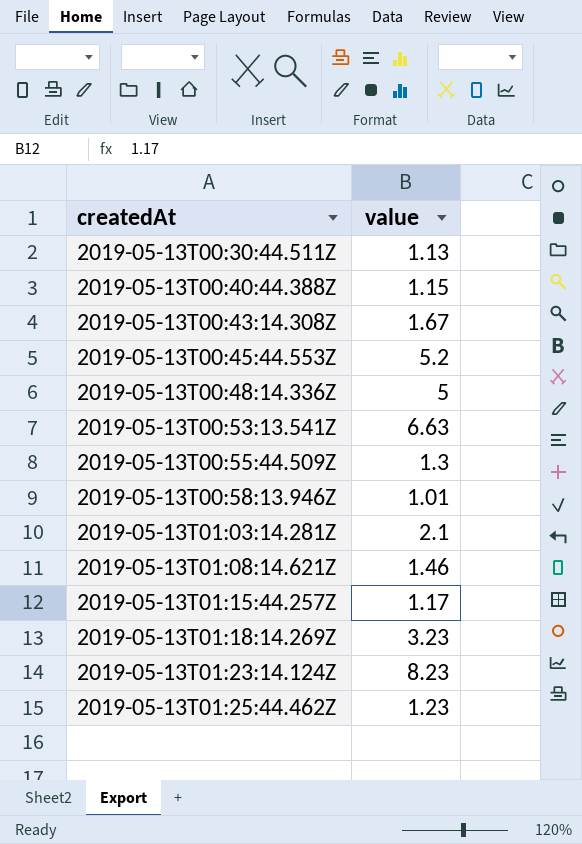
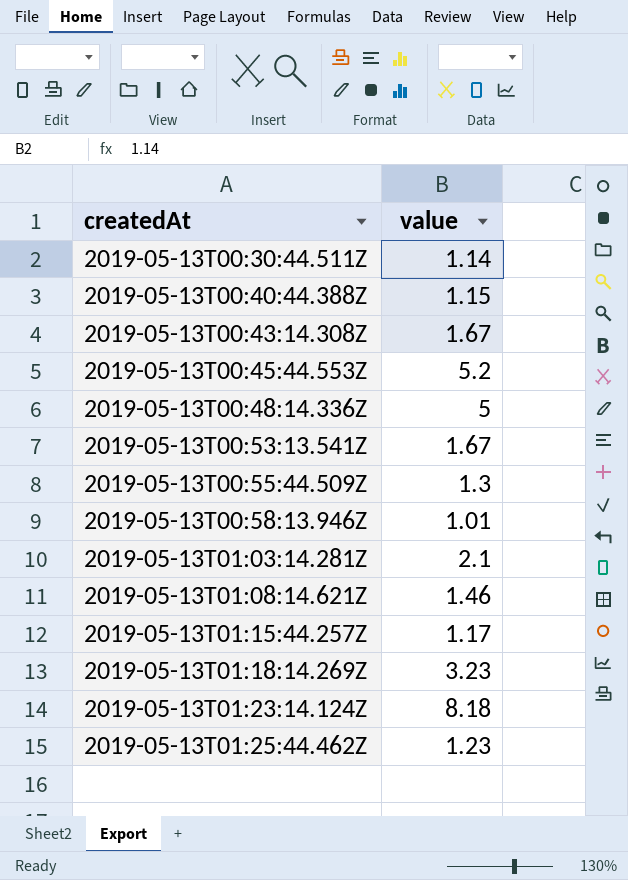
2019-05-13T00:30:44.511Z | value: 1.13 -> 1.14
2019-05-13T00:53:13.541Z | value: 6.63 -> 1.67
2019-05-13T01:23:14.124Z | value: 8.23 -> 8.18

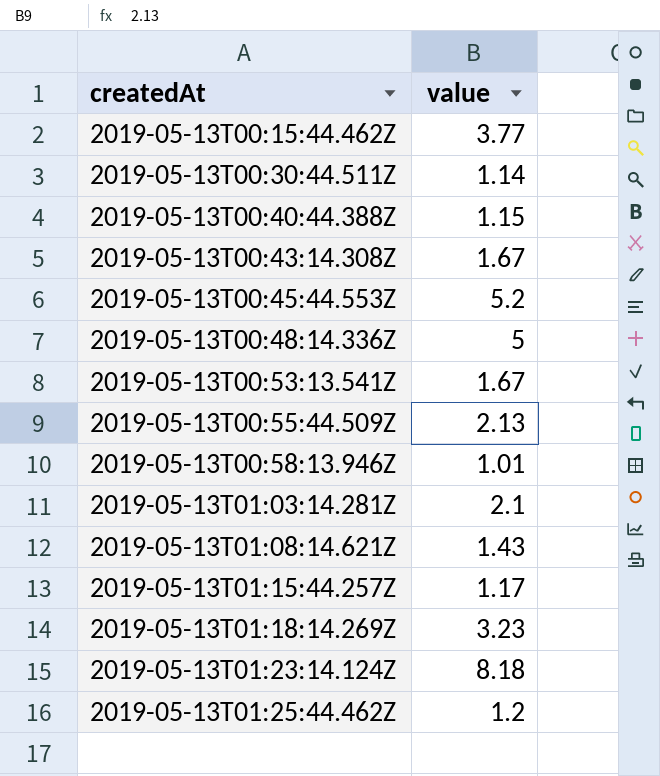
row 2019-05-13T00:15:44.462Z: none -> 3.77
2019-05-13T00:55:44.509Z | value: 1.3 -> 2.13
2019-05-13T01:08:14.621Z | value: 1.46 -> 1.43
2019-05-13T01:25:44.462Z | value: 1.23 -> 1.2

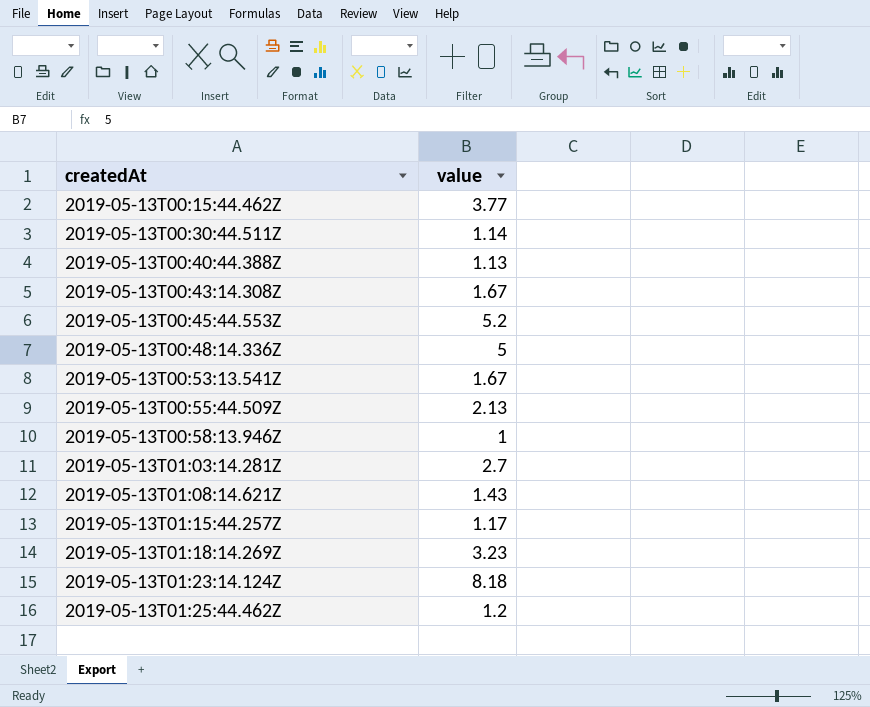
2019-05-13T00:40:44.388Z | value: 1.15 -> 1.13
2019-05-13T00:58:13.946Z | value: 1.01 -> 1
2019-05-13T01:03:14.281Z | value: 2.1 -> 2.7

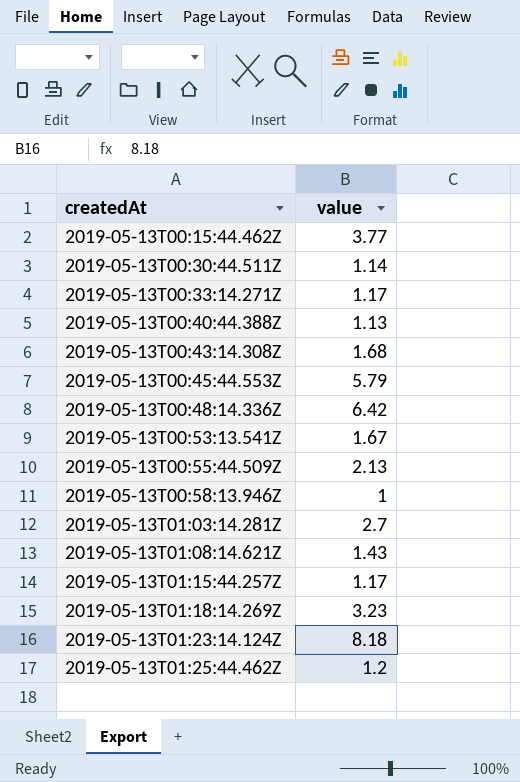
row 2019-05-13T00:33:14.271Z: none -> 1.17
2019-05-13T00:43:14.308Z | value: 1.67 -> 1.68
2019-05-13T00:45:44.553Z | value: 5.2 -> 5.79
2019-05-13T00:48:14.336Z | value: 5 -> 6.42

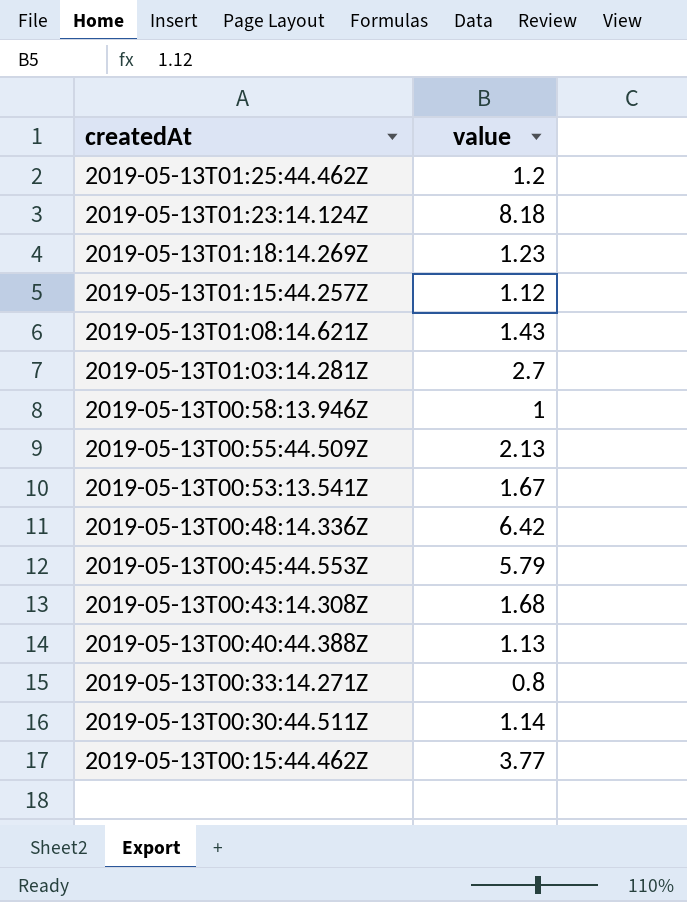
row order: createdAt ascending -> createdAt descending
2019-05-13T01:18:14.269Z | value: 3.23 -> 1.23
2019-05-13T01:15:44.257Z | value: 1.17 -> 1.12
2019-05-13T00:33:14.271Z | value: 1.17 -> 0.8

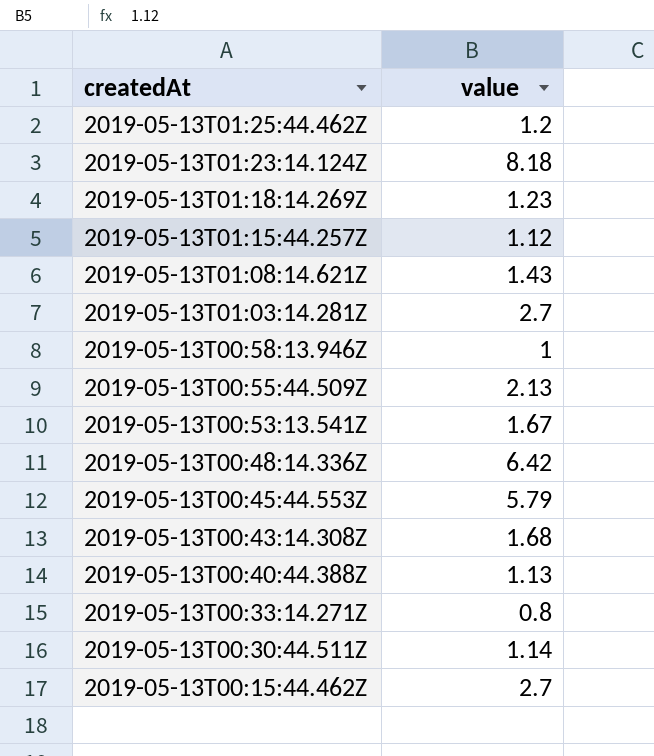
2019-05-13T00:15:44.462Z | value: 3.77 -> 2.7

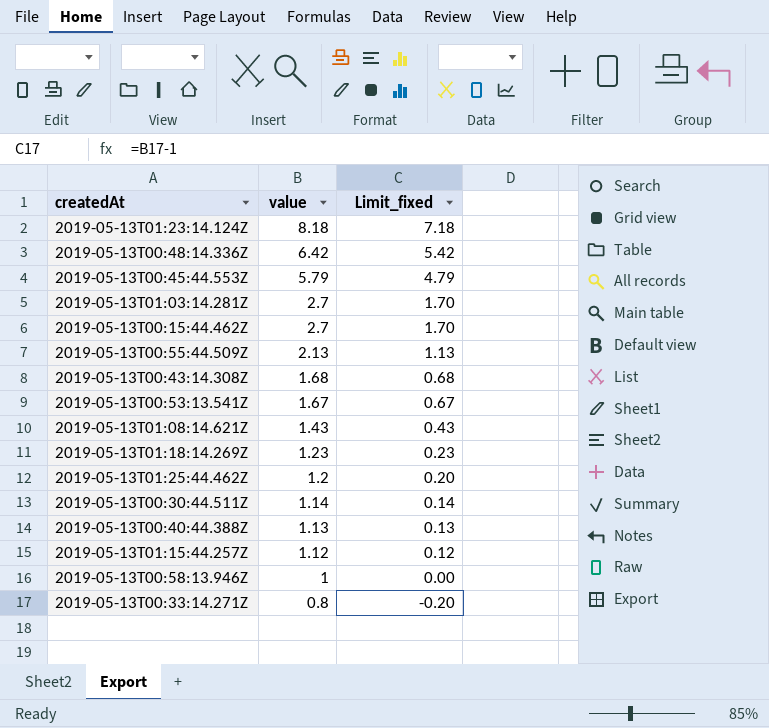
row order: createdAt descending -> value descending
column Limit_fixed | formula: none -> [value] - 1

